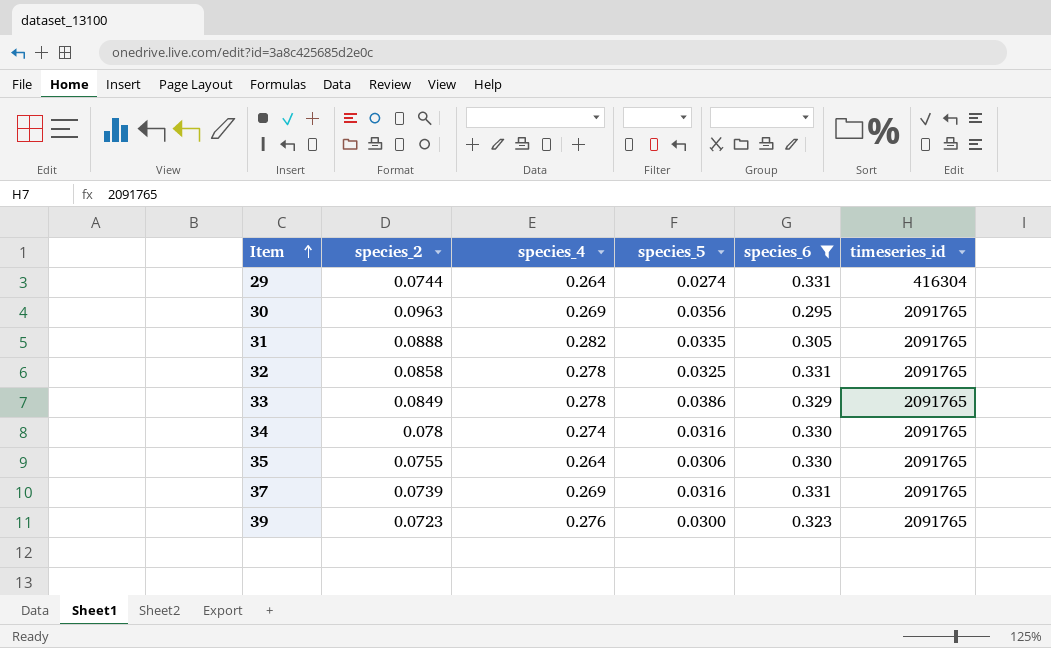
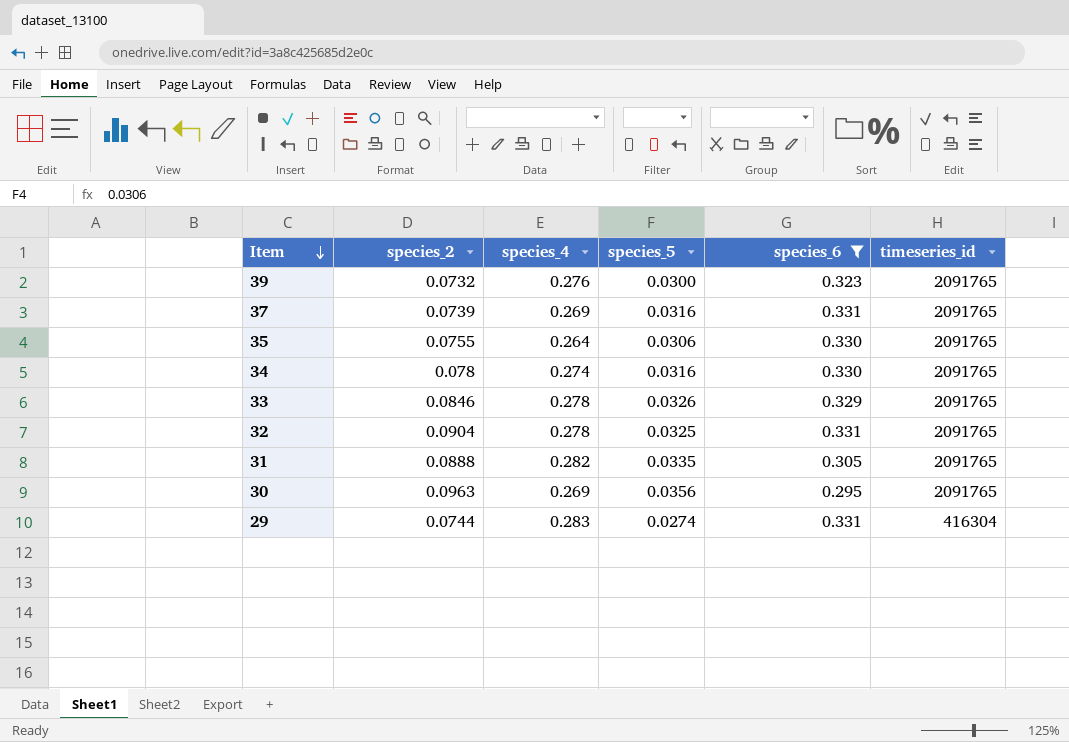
row order: Item ascending -> Item descending
39 | species_2: 0.0723 -> 0.0732
33 | species_2: 0.0849 -> 0.0846
33 | species_5: 0.0386 -> 0.0326
32 | species_2: 0.0858 -> 0.0904
29 | species_4: 0.264 -> 0.283

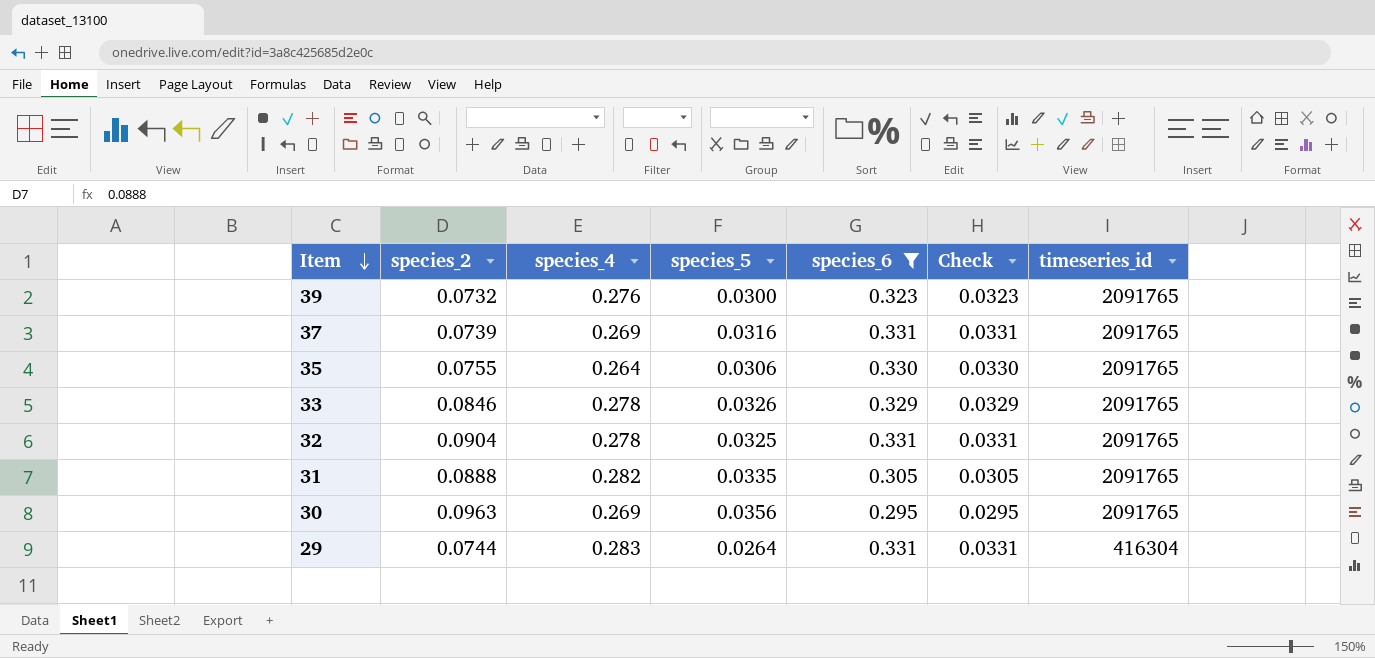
column Check | formula: none -> [species_6] * 0.1
row 34: 0.078 | 0.274 | 0.0316 | 0.330 | 2091765 -> none
29 | species_5: 0.0274 -> 0.0264

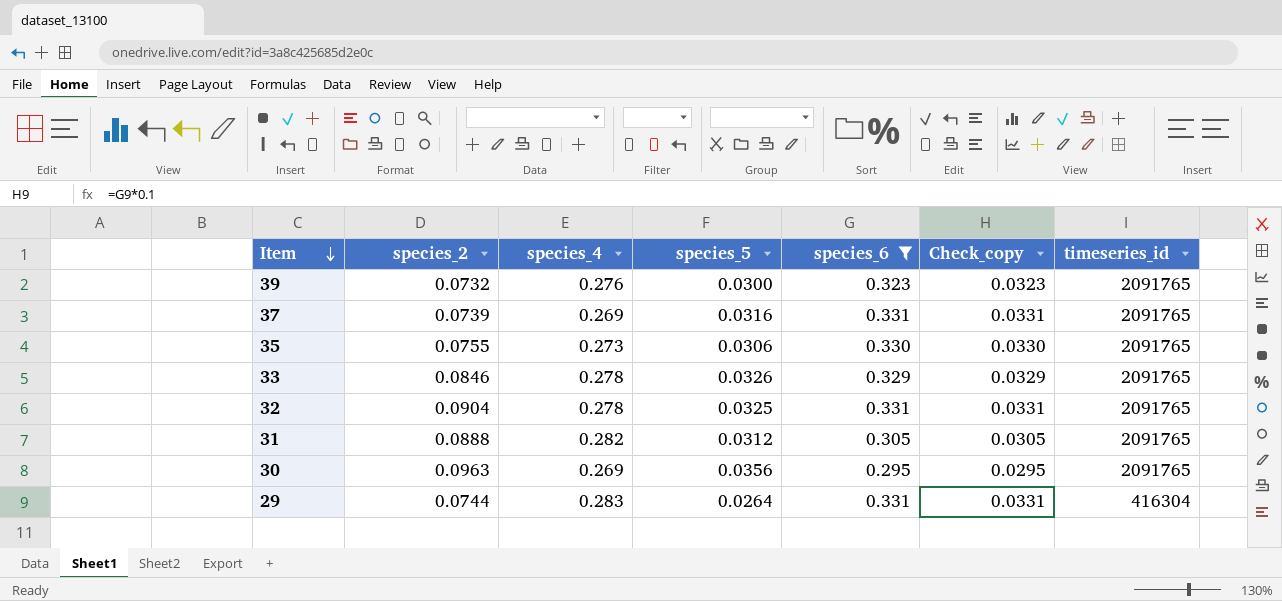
column name: Check -> Check_copy
35 | species_4: 0.264 -> 0.273
31 | species_5: 0.0335 -> 0.0312

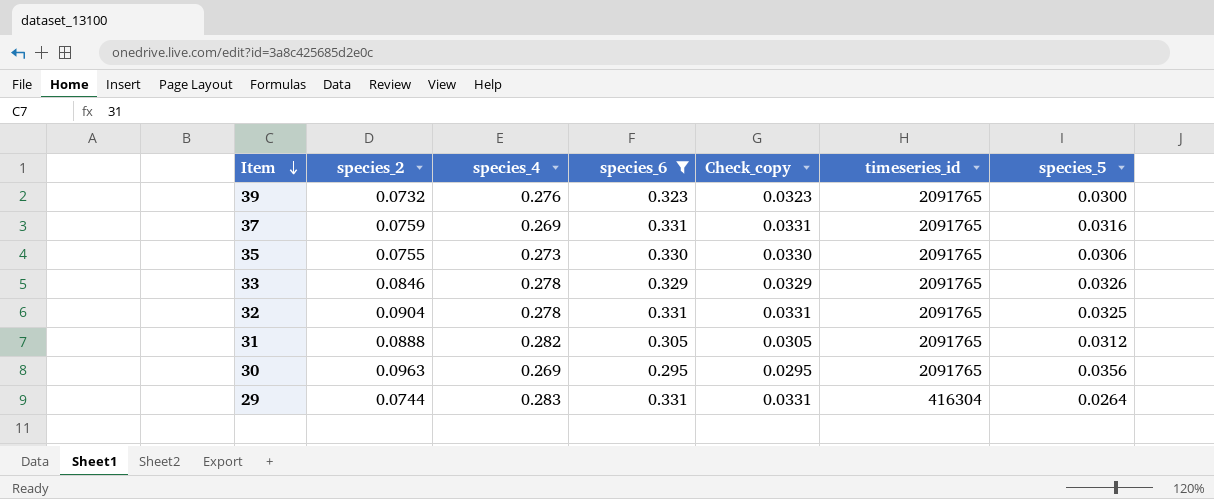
column species_5 | position: 4 -> 7
37 | species_2: 0.0739 -> 0.0759

